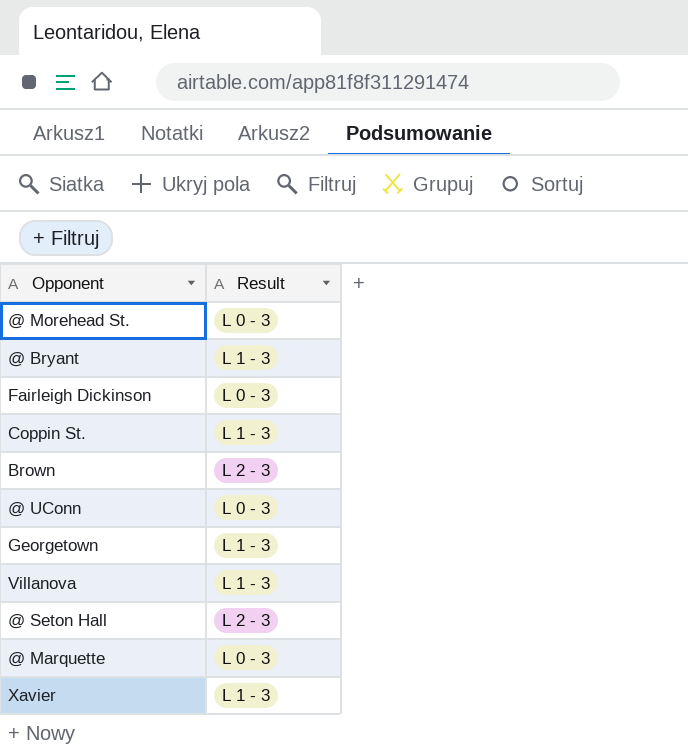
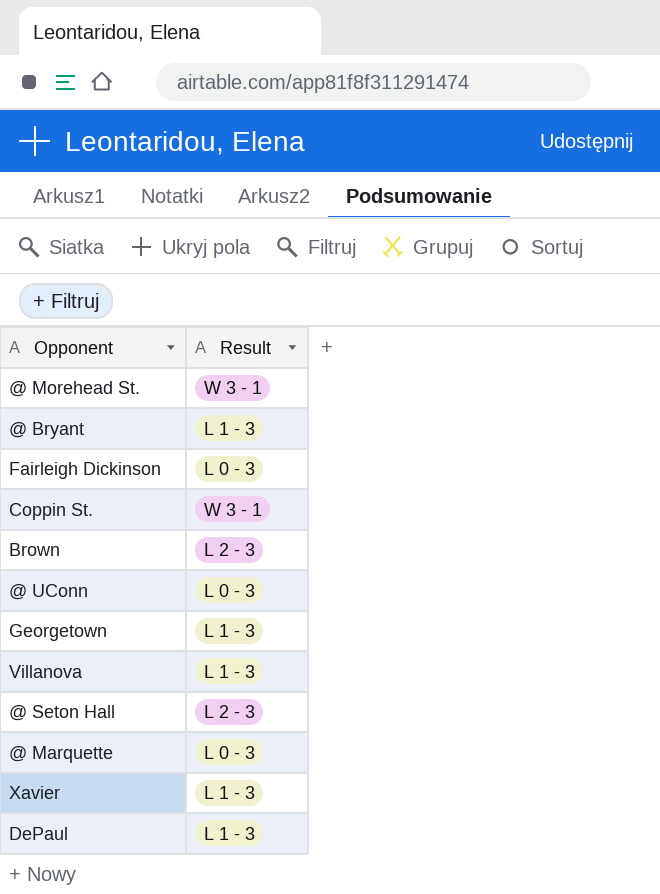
@ Morehead St. | Result: L 0 - 3 -> W 3 - 1
Coppin St. | Result: L 1 - 3 -> W 3 - 1
row DePaul: none -> L 1 - 3

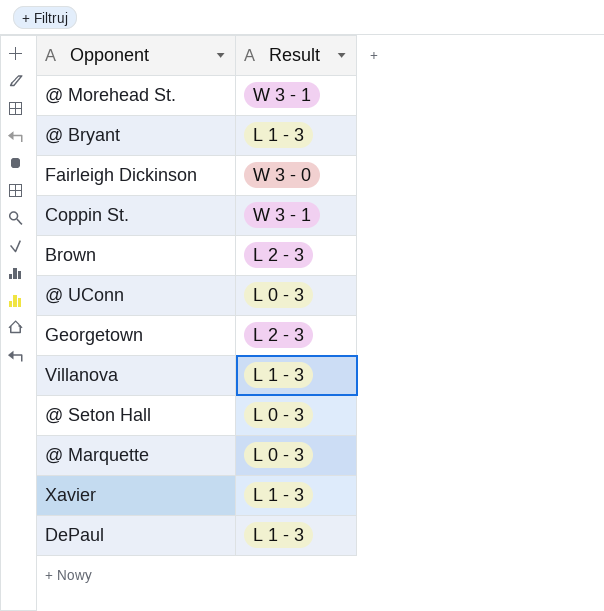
Fairleigh Dickinson | Result: L 0 - 3 -> W 3 - 0
Georgetown | Result: L 1 - 3 -> L 2 - 3
@ Seton Hall | Result: L 2 - 3 -> L 0 - 3

